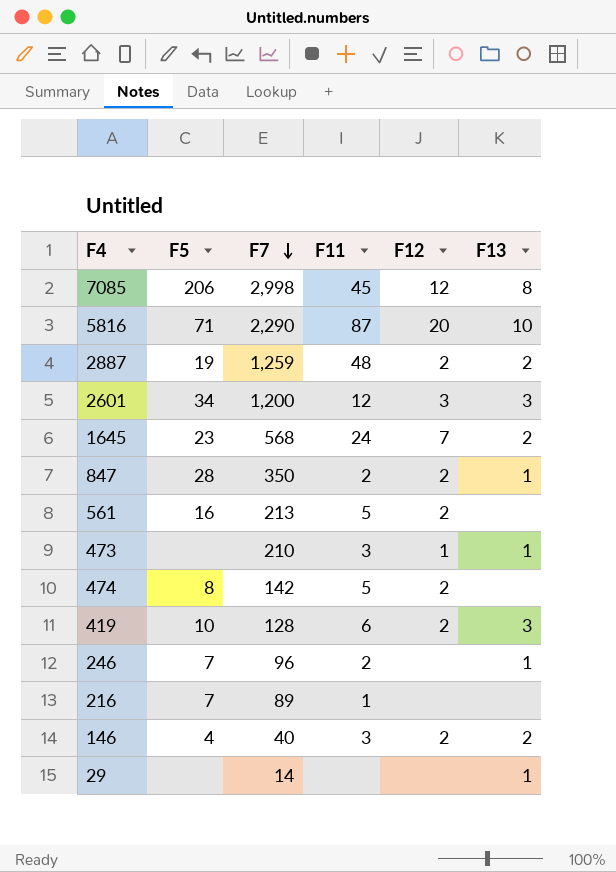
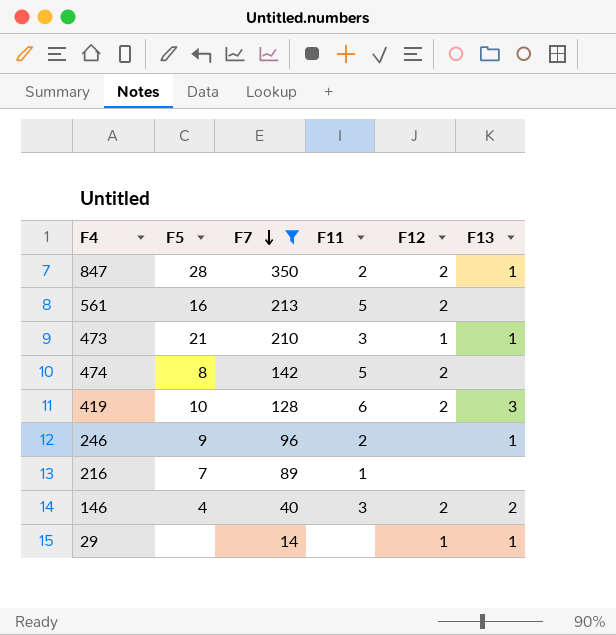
filter: none -> F7 <= 350
473 | F5: none -> 21
246 | F5: 7 -> 9
29 | F12: none -> 1

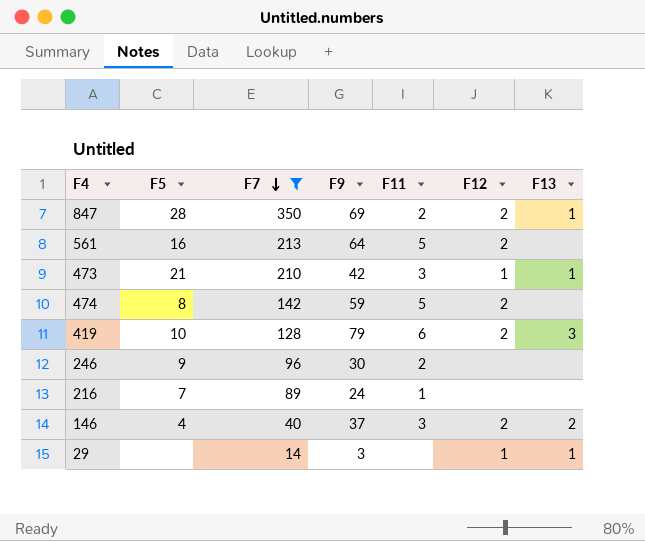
column F9 | position: none -> 4
246 | F13: 1 -> none

